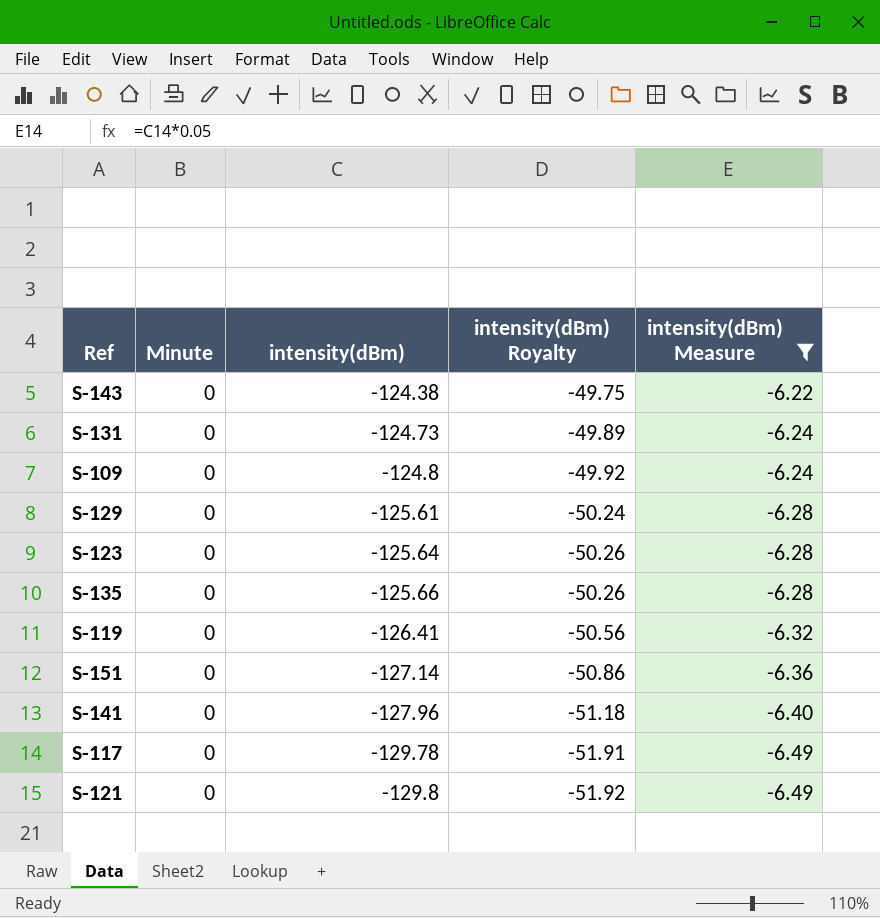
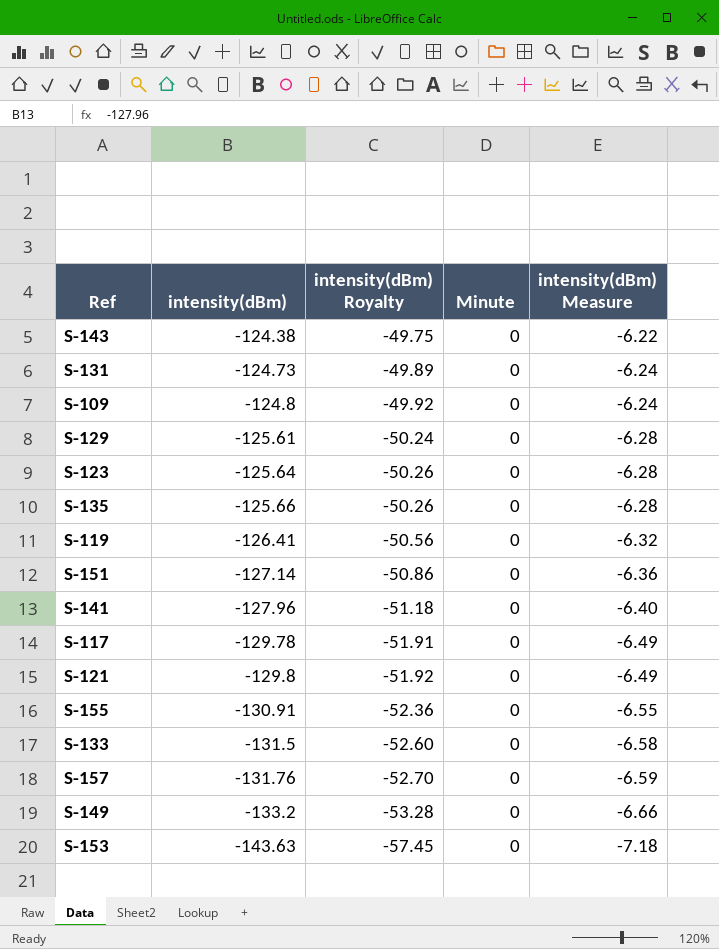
filter: intensity(dBm) Measure >= -6.49 -> none
column Minute | position: 2 -> 4

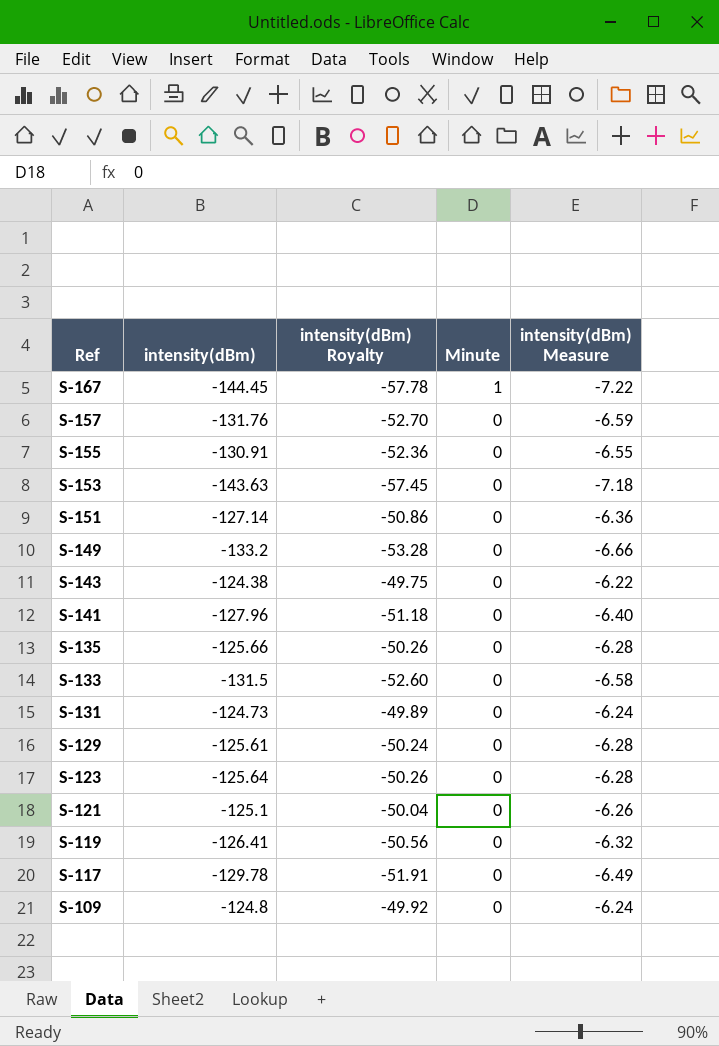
row order: intensity(dBm) descending -> Ref descending
row S-167: none -> -144.45 | -57.78 | 1 | -7.22
S-121 | intensity(dBm): -129.8 -> -125.1
S-121 | intensity(dBm) Royalty: -51.92 -> -50.04
S-121 | intensity(dBm) Measure: -6.49 -> -6.26

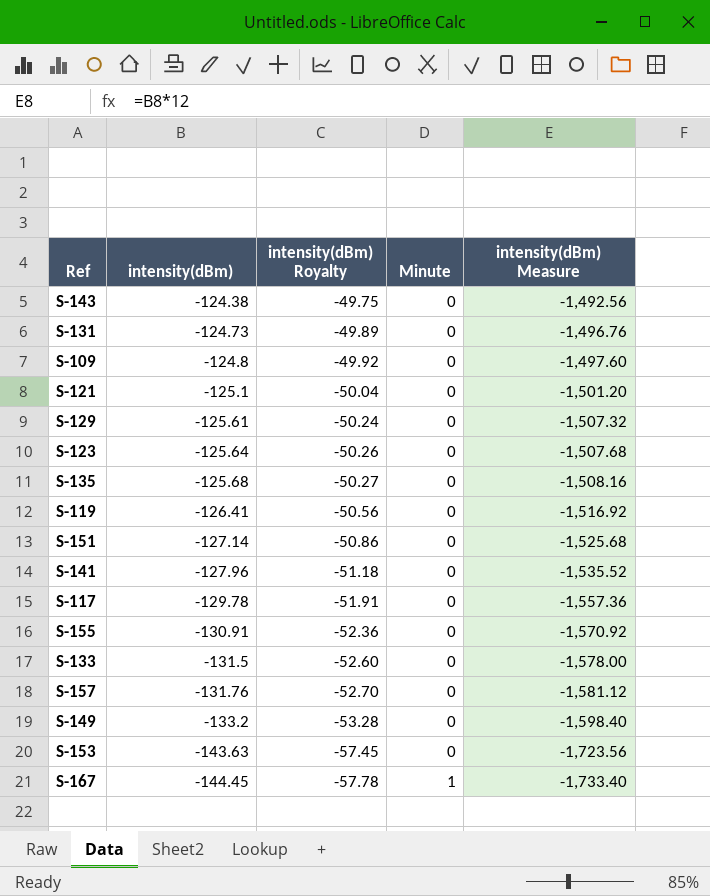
row order: Ref descending -> intensity(dBm) descending
column intensity(dBm) Measure | formula: [intensity(dBm)] * 0.05 -> [intensity(dBm)] * 12
S-135 | intensity(dBm): -125.66 -> -125.68
S-135 | intensity(dBm) Royalty: -50.26 -> -50.27

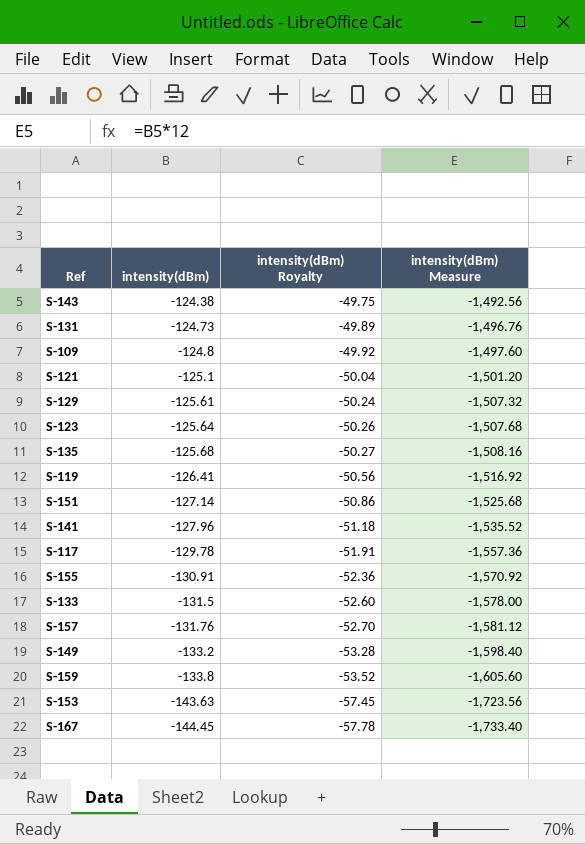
column Minute | position: 4 -> none
row S-159: none -> -133.8 | -53.52 | -1,605.60

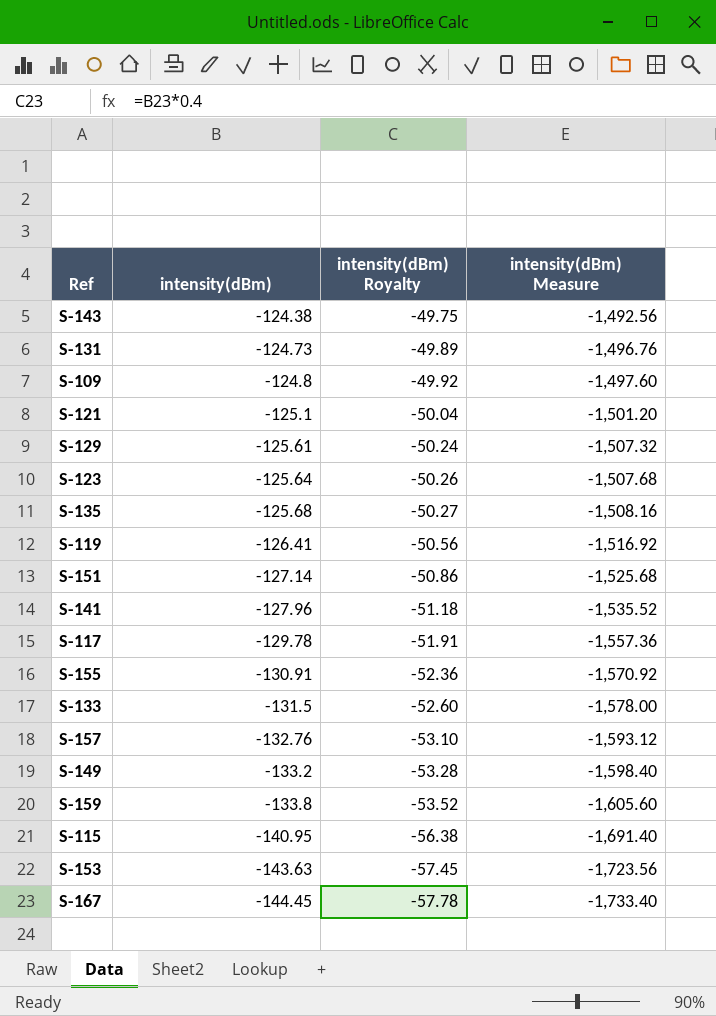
S-157 | intensity(dBm): -131.76 -> -132.76
S-157 | intensity(dBm) Royalty: -52.70 -> -53.10
S-157 | intensity(dBm) Measure: -1,581.12 -> -1,593.12
row S-115: none -> -140.95 | -56.38 | -1,691.40

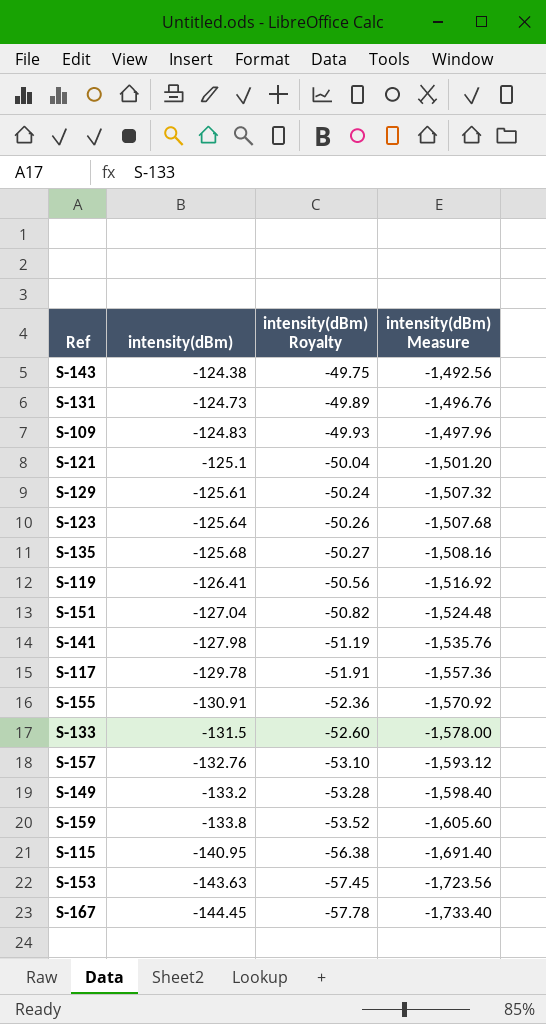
S-109 | intensity(dBm): -124.8 -> -124.83
S-109 | intensity(dBm) Royalty: -49.92 -> -49.93
S-109 | intensity(dBm) Measure: -1,497.60 -> -1,497.96
S-151 | intensity(dBm): -127.14 -> -127.04
S-151 | intensity(dBm) Royalty: -50.86 -> -50.82
S-151 | intensity(dBm) Measure: -1,525.68 -> -1,524.48
S-141 | intensity(dBm): -127.96 -> -127.98
S-141 | intensity(dBm) Royalty: -51.18 -> -51.19
S-141 | intensity(dBm) Measure: -1,535.52 -> -1,535.76

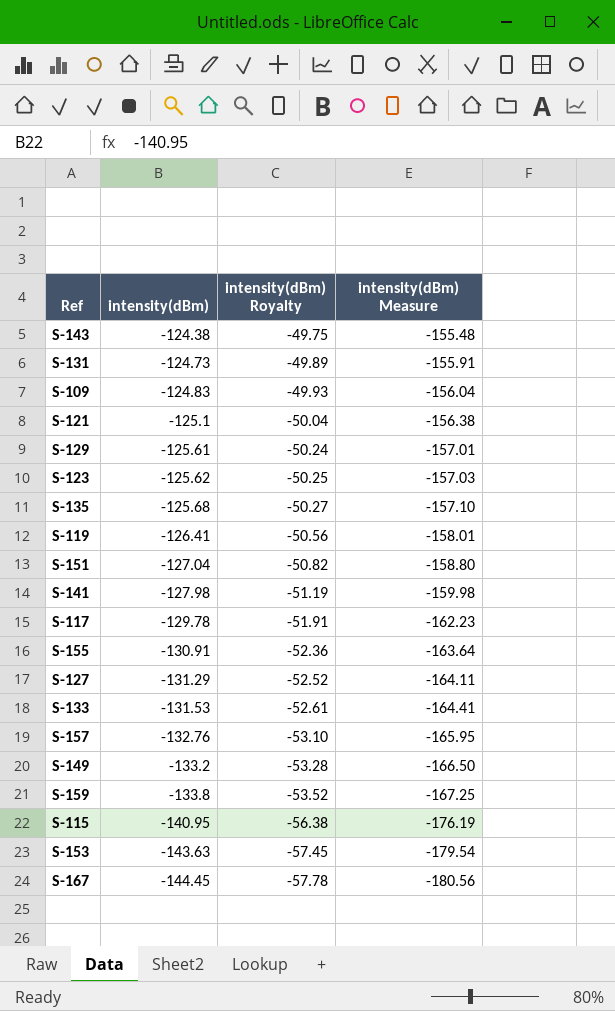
column intensity(dBm) Measure | formula: [intensity(dBm)] * 12 -> [intensity(dBm)] * 1.25
S-123 | intensity(dBm): -125.64 -> -125.62
S-123 | intensity(dBm) Royalty: -50.26 -> -50.25
row S-127: none -> -131.29 | -52.52 | -164.11
S-133 | intensity(dBm): -131.5 -> -131.53
S-133 | intensity(dBm) Royalty: -52.60 -> -52.61

